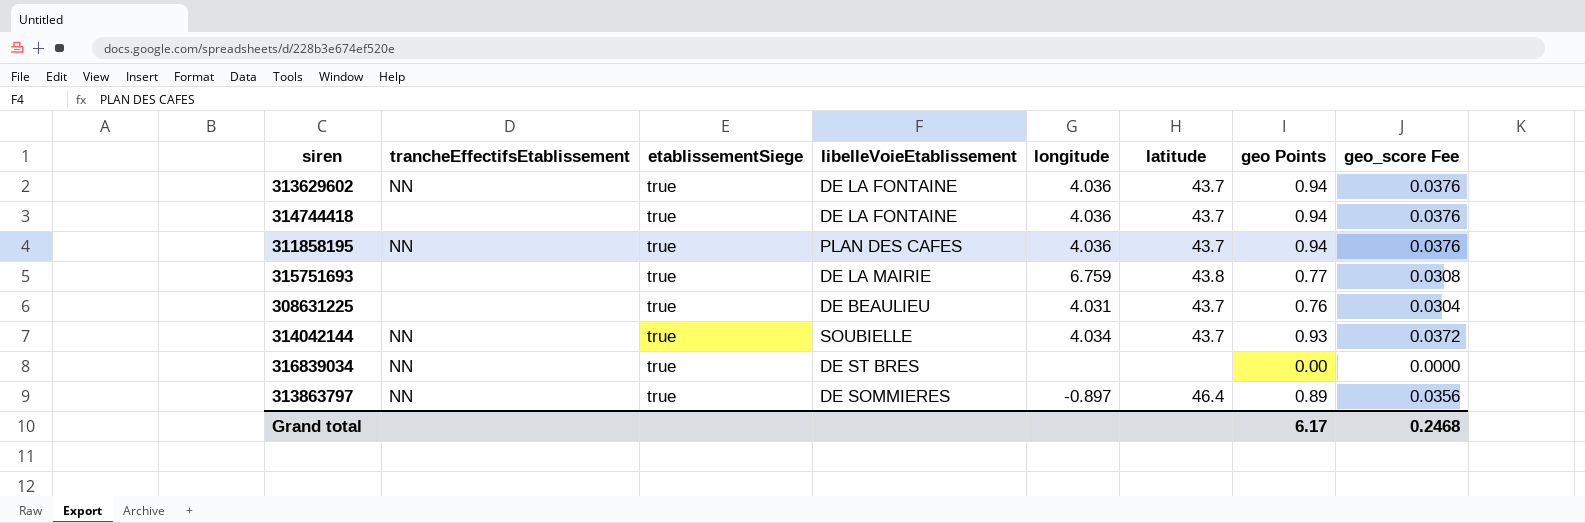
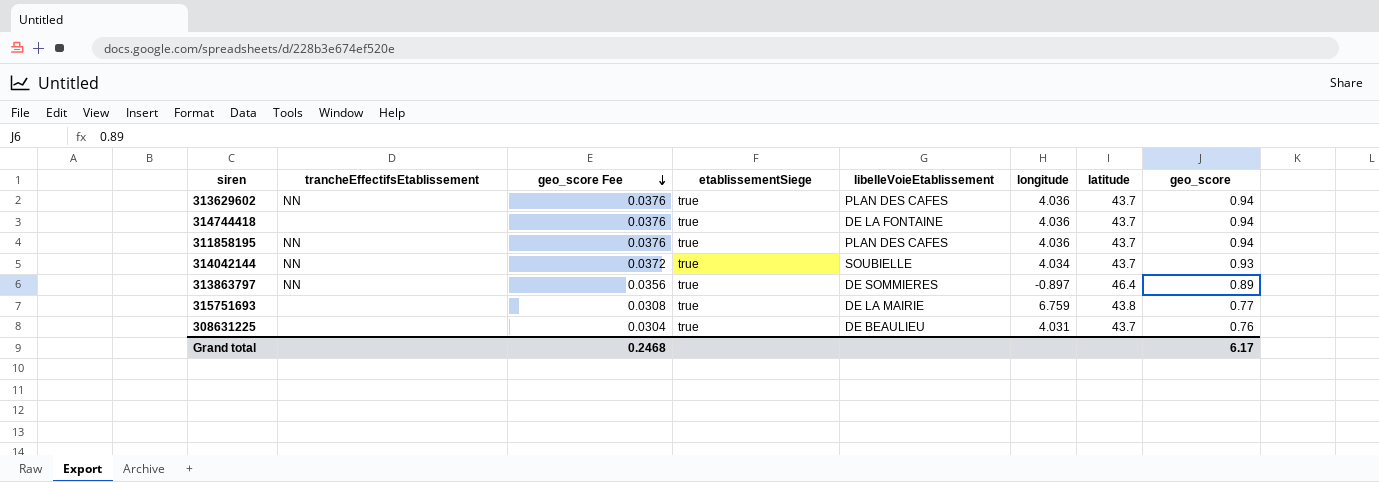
row order: none -> geo_score Fee descending
column geo_score Fee | position: 8 -> 3
column name: geo Points -> geo_score
row 316839034: NN | true | DE ST BRES | none | none | 0.00 | 0.0000 -> none
313629602 | libelleVoieEtablissement: DE LA FONTAINE -> PLAN DES CAFES

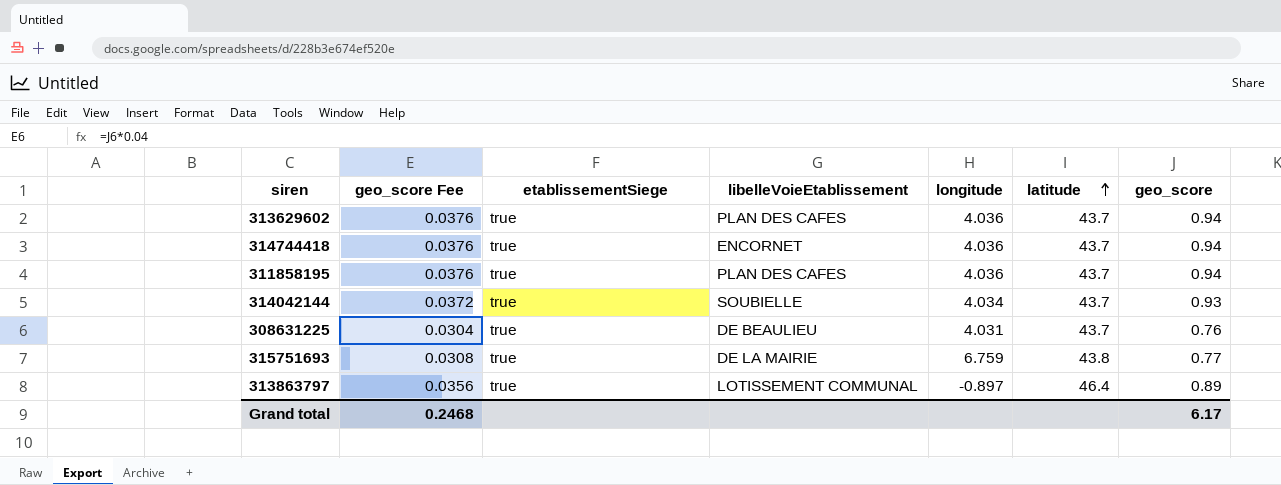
row order: geo_score Fee descending -> latitude ascending
column trancheEffectifsEtablissement | position: 2 -> none
314744418 | libelleVoieEtablissement: DE LA FONTAINE -> ENCORNET
313863797 | libelleVoieEtablissement: DE SOMMIERES -> LOTISSEMENT COMMUNAL

